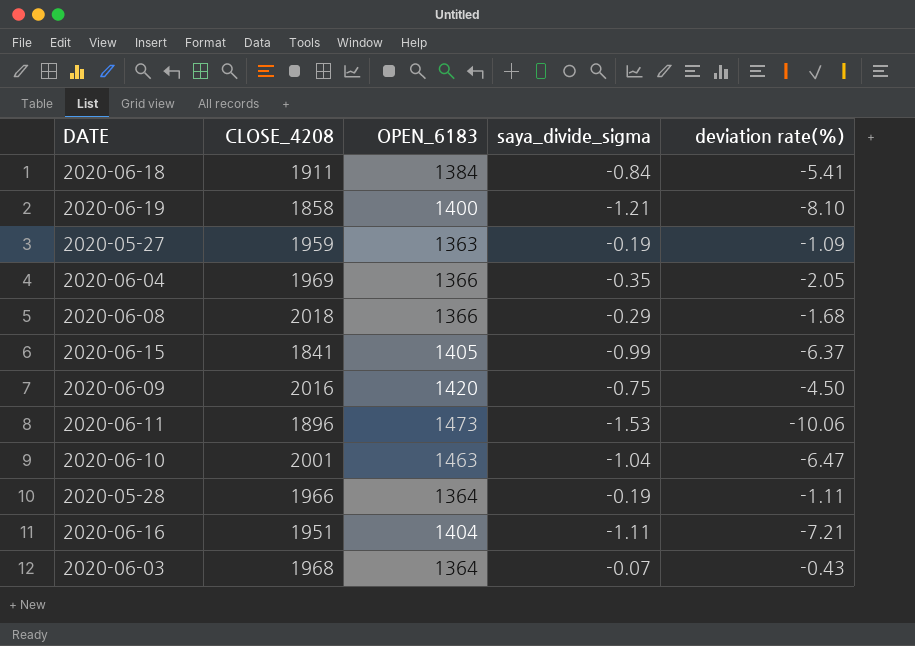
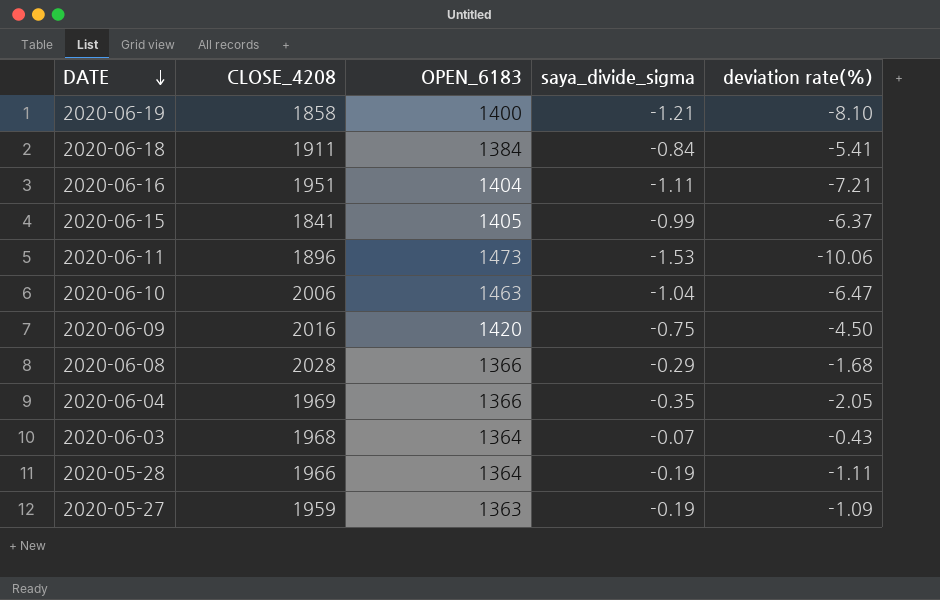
row order: none -> DATE descending
2020-06-10 | CLOSE_4208: 2001 -> 2006
2020-06-08 | CLOSE_4208: 2018 -> 2028

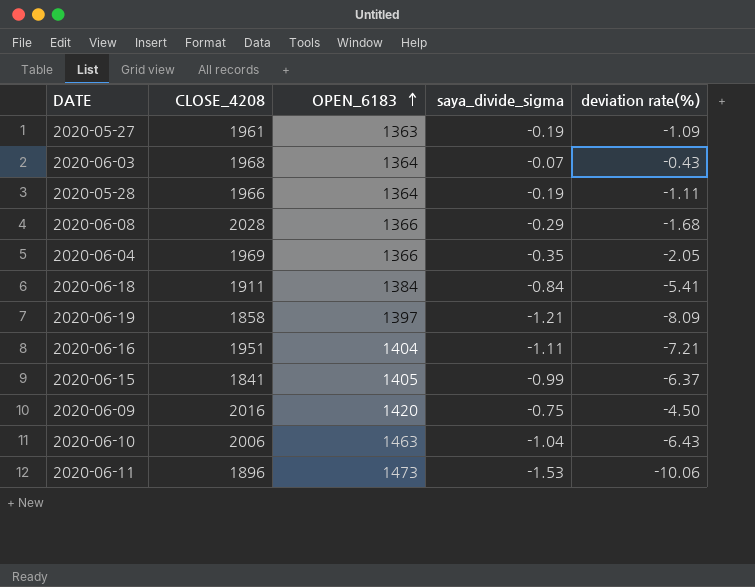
row order: DATE descending -> OPEN_6183 ascending
2020-05-27 | CLOSE_4208: 1959 -> 1961
2020-06-19 | OPEN_6183: 1400 -> 1397
2020-06-19 | deviation rate(%): -8.10 -> -8.09
2020-06-10 | deviation rate(%): -6.47 -> -6.43

